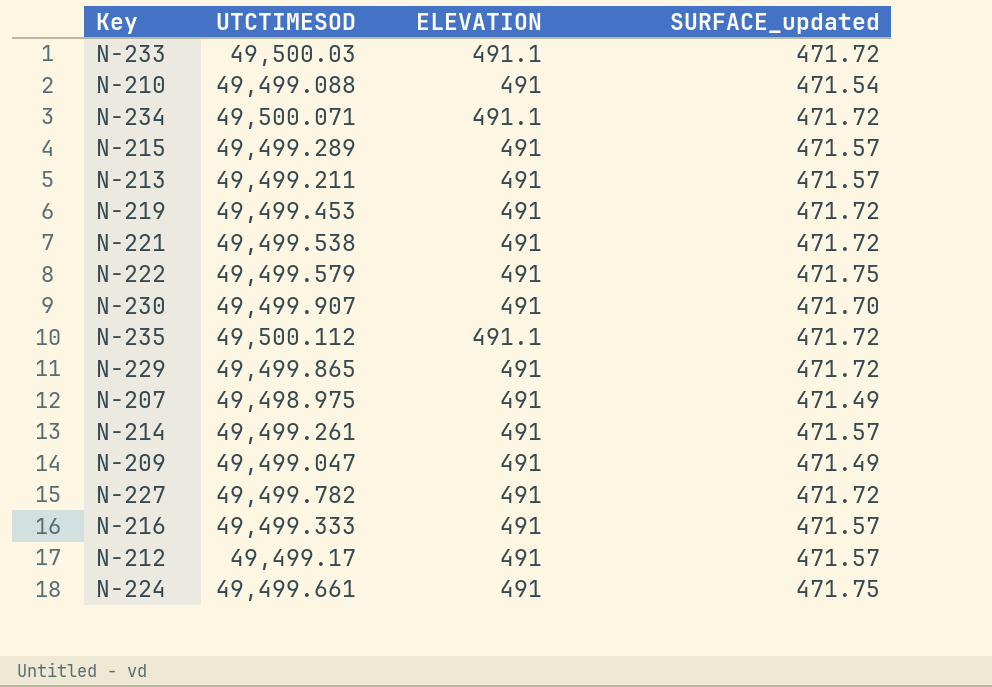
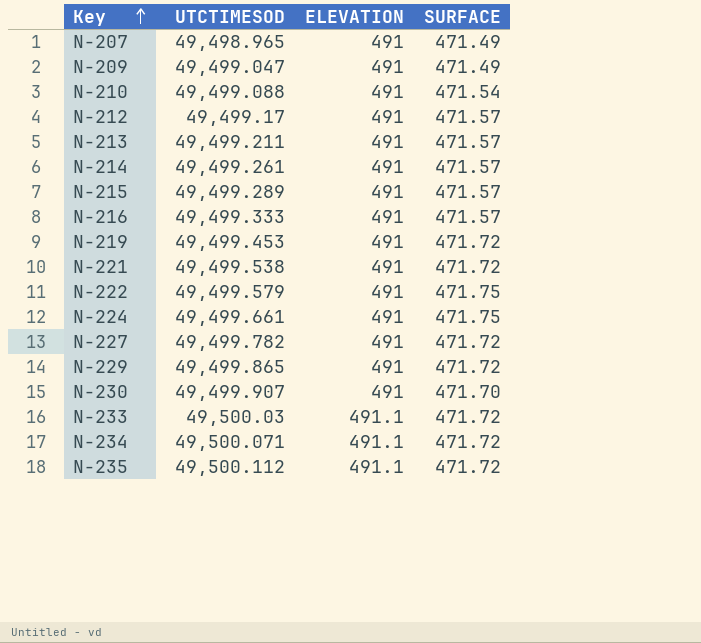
row order: none -> Key ascending
column name: SURFACE_updated -> SURFACE
N-207 | UTCTIMESOD: 49,498.975 -> 49,498.965

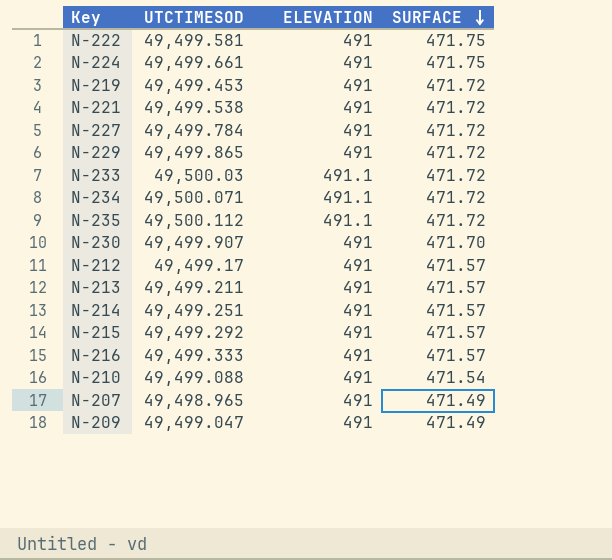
row order: Key ascending -> SURFACE descending
N-222 | UTCTIMESOD: 49,499.579 -> 49,499.581
N-227 | UTCTIMESOD: 49,499.782 -> 49,499.784
N-214 | UTCTIMESOD: 49,499.261 -> 49,499.251
N-215 | UTCTIMESOD: 49,499.289 -> 49,499.292

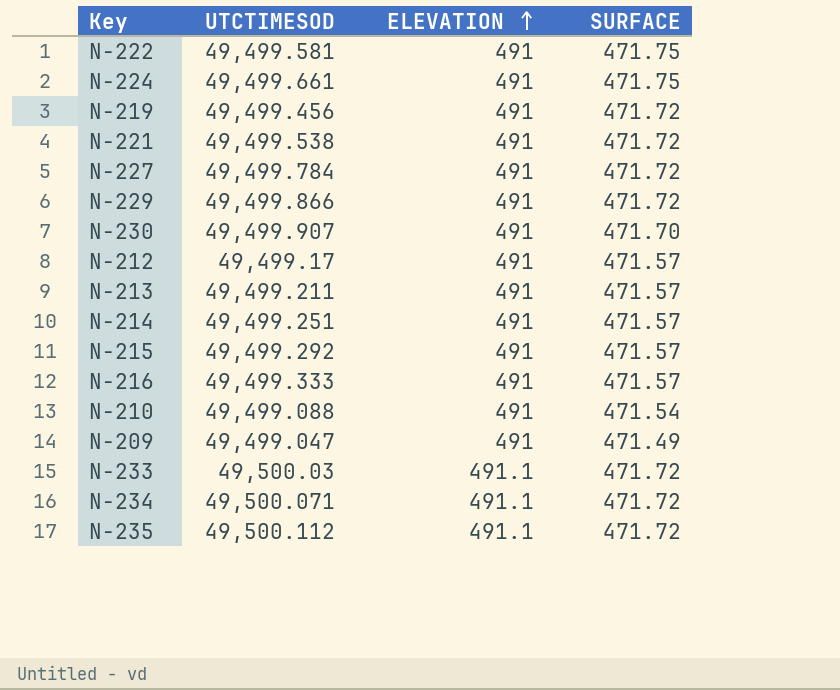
row order: SURFACE descending -> ELEVATION ascending
row N-207: 49,498.965 | 491 | 471.49 -> none
N-219 | UTCTIMESOD: 49,499.453 -> 49,499.456
N-229 | UTCTIMESOD: 49,499.865 -> 49,499.866

